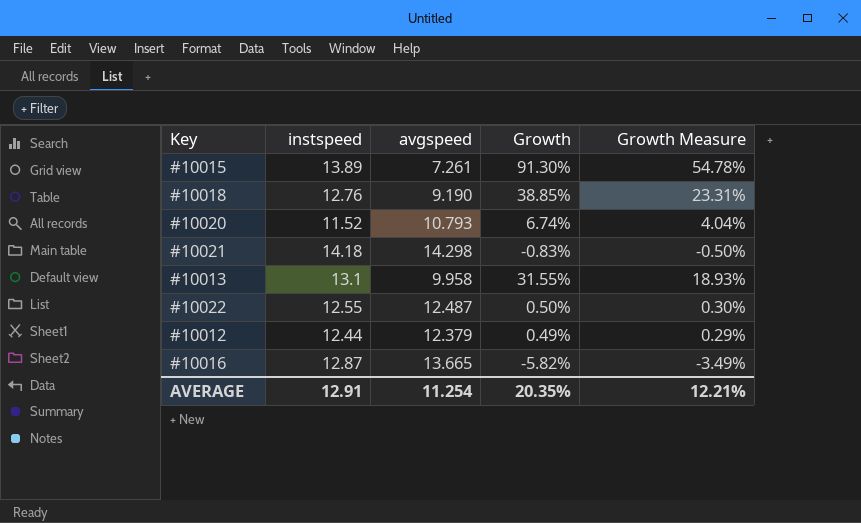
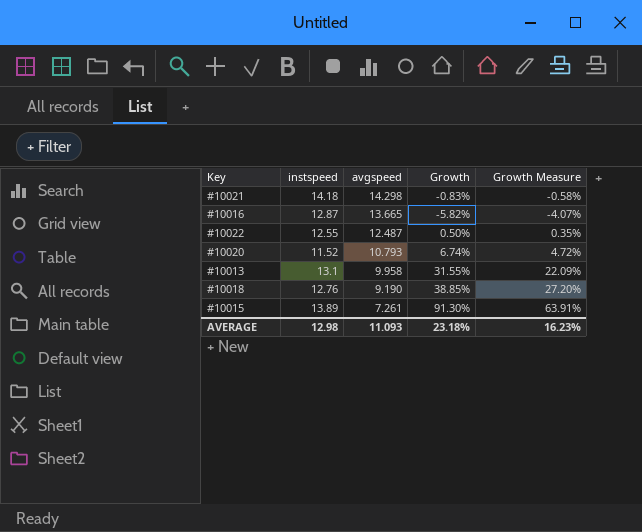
row order: none -> avgspeed descending
column Growth Measure | formula: [Growth] * 0.6 -> [Growth] * 0.7
row #10012: 12.44 | 12.379 | 0.49% | 0.29% -> none
AVERAGE | instspeed: 12.91 -> 12.98
AVERAGE | avgspeed: 11.254 -> 11.093
AVERAGE | Growth: 20.35% -> 23.18%
AVERAGE | Growth Measure: 12.21% -> 16.23%

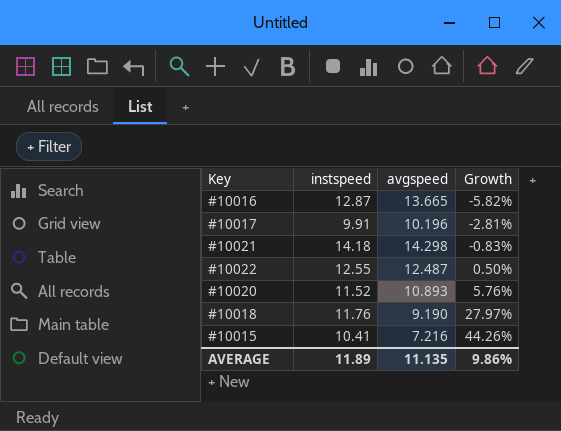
row order: avgspeed descending -> Growth ascending
column Growth Measure | formula: [Growth] * 0.7 -> none
row #10013: 13.1 | 9.958 | 31.55% | 22.09% -> none
row #10017: none -> 9.91 | 10.196 | -2.81%
#10020 | avgspeed: 10.793 -> 10.893
#10020 | Growth: 6.74% -> 5.76%
#10018 | instspeed: 12.76 -> 11.76
#10018 | Growth: 38.85% -> 27.97%
#10015 | instspeed: 13.89 -> 10.41
#10015 | avgspeed: 7.261 -> 7.216
#10015 | Growth: 91.30% -> 44.26%
AVERAGE | instspeed: 12.98 -> 11.89
AVERAGE | avgspeed: 11.093 -> 11.135
AVERAGE | Growth: 23.18% -> 9.86%

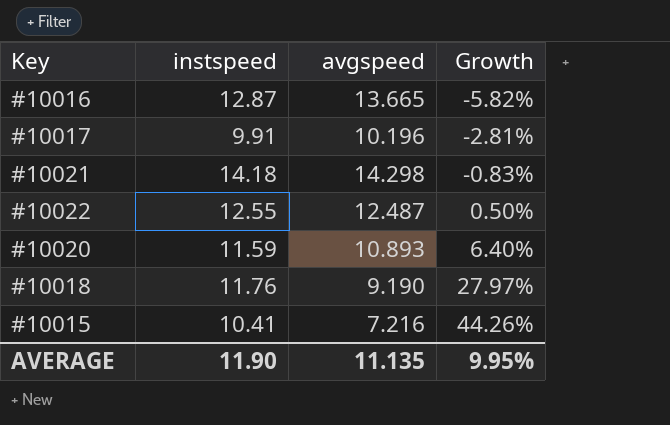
#10020 | instspeed: 11.52 -> 11.59
#10020 | Growth: 5.76% -> 6.40%
AVERAGE | instspeed: 11.89 -> 11.90
AVERAGE | Growth: 9.86% -> 9.95%

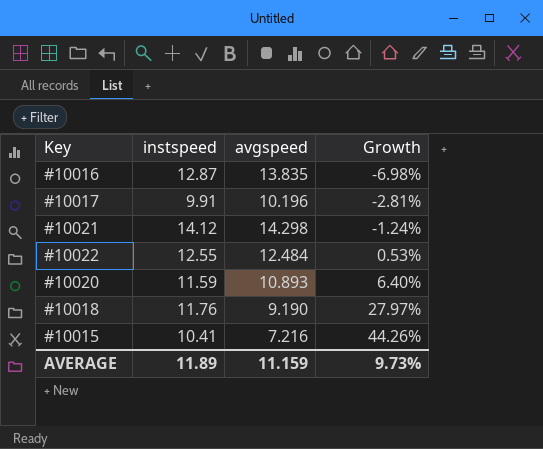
#10016 | avgspeed: 13.665 -> 13.835
#10016 | Growth: -5.82% -> -6.98%
#10021 | instspeed: 14.18 -> 14.12
#10021 | Growth: -0.83% -> -1.24%
#10022 | avgspeed: 12.487 -> 12.484
#10022 | Growth: 0.50% -> 0.53%
AVERAGE | instspeed: 11.90 -> 11.89
AVERAGE | avgspeed: 11.135 -> 11.159
AVERAGE | Growth: 9.95% -> 9.73%

